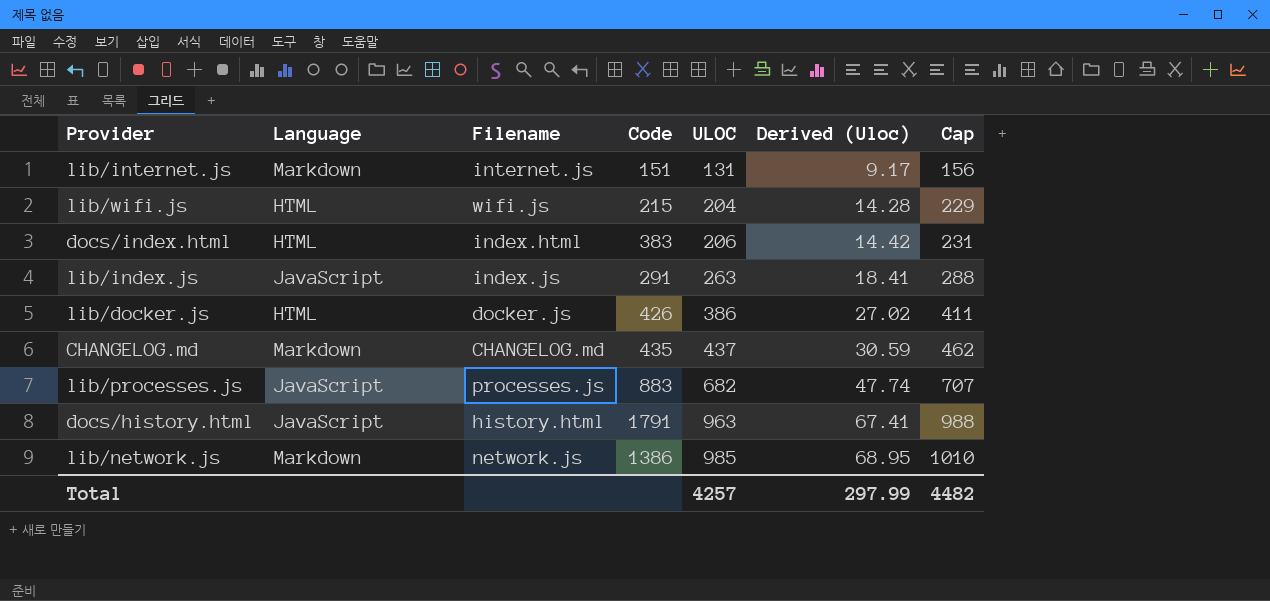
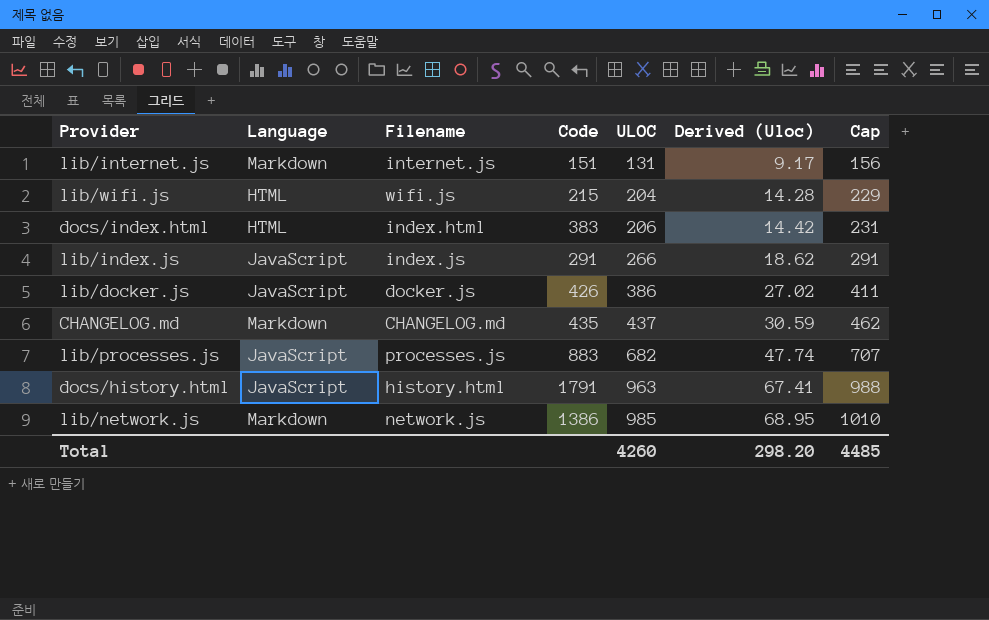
lib/index.js | ULOC: 263 -> 266
lib/index.js | Derived (Uloc): 18.41 -> 18.62
lib/index.js | Cap: 288 -> 291
lib/docker.js | Language: HTML -> JavaScript
Total | ULOC: 4257 -> 4260
Total | Derived (Uloc): 297.99 -> 298.20
Total | Cap: 4482 -> 4485

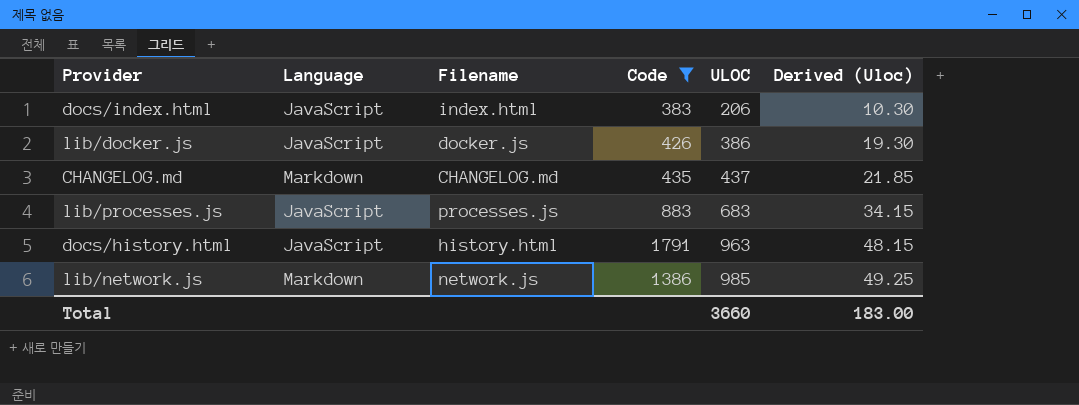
filter: none -> Code >= 383
column Cap | formula: [ULOC] + 25 -> none
column Derived (Uloc) | formula: [ULOC] * 0.07 -> [ULOC] * 0.05
docs/index.html | Language: HTML -> JavaScript
lib/processes.js | ULOC: 682 -> 683
Total | ULOC: 4260 -> 3660
Total | Derived (Uloc): 298.20 -> 183.00

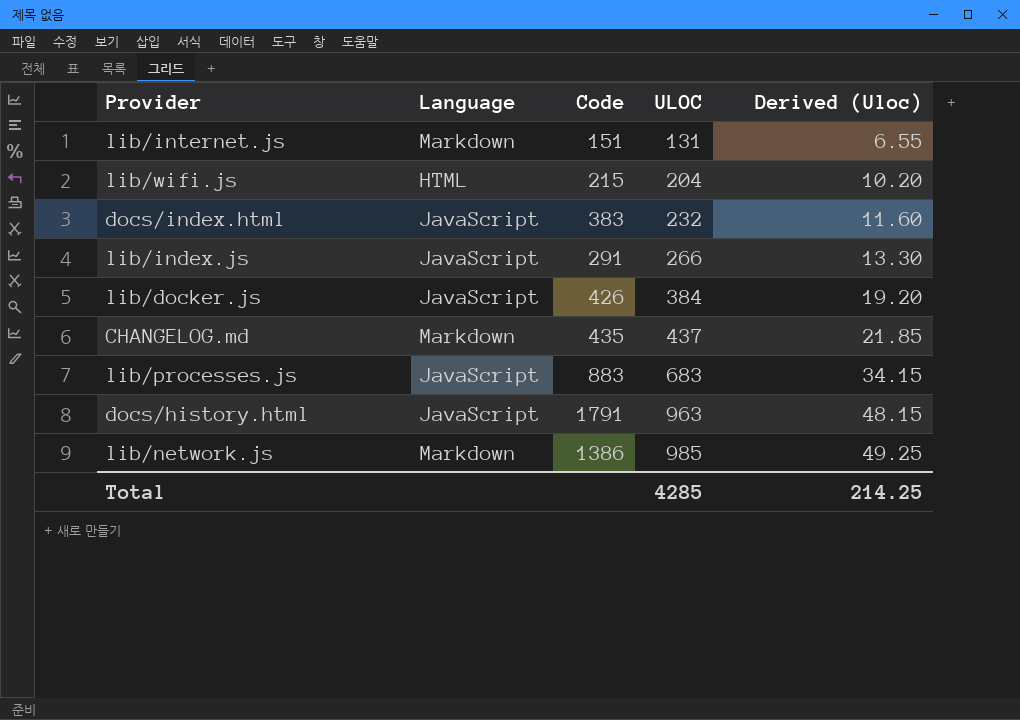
filter: Code >= 383 -> none
column Filename | position: 3 -> none
docs/index.html | ULOC: 206 -> 232
docs/index.html | Derived (Uloc): 10.30 -> 11.60
lib/docker.js | ULOC: 386 -> 384
lib/docker.js | Derived (Uloc): 19.30 -> 19.20
Total | ULOC: 3660 -> 4285
Total | Derived (Uloc): 183.00 -> 214.25

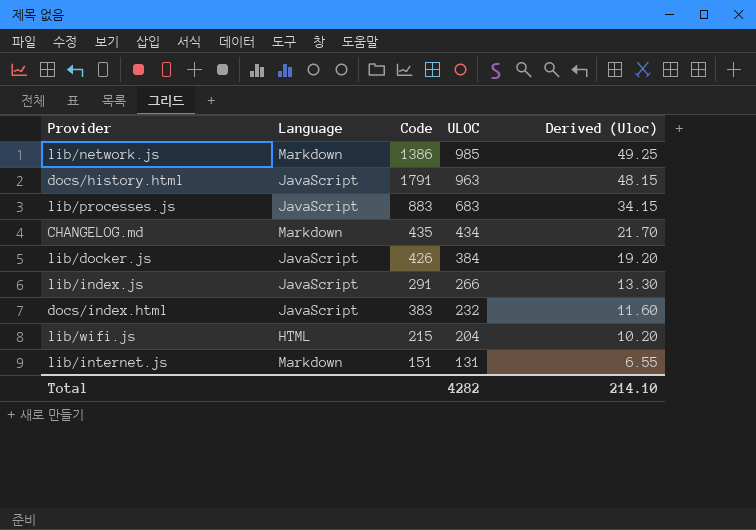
row order: ULOC ascending -> ULOC descending
CHANGELOG.md | ULOC: 437 -> 434
CHANGELOG.md | Derived (Uloc): 21.85 -> 21.70
Total | ULOC: 4285 -> 4282
Total | Derived (Uloc): 214.25 -> 214.10

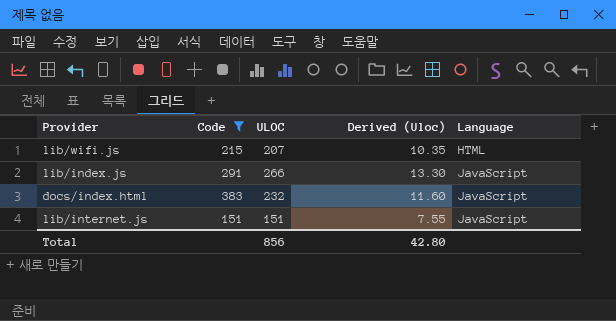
filter: none -> Code <= 383
row order: ULOC descending -> Language ascending
column Language | position: 2 -> 5
lib/wifi.js | ULOC: 204 -> 207
lib/wifi.js | Derived (Uloc): 10.20 -> 10.35
lib/internet.js | ULOC: 131 -> 151
lib/internet.js | Derived (Uloc): 6.55 -> 7.55
lib/internet.js | Language: Markdown -> JavaScript
Total | ULOC: 4282 -> 856
Total | Derived (Uloc): 214.10 -> 42.80

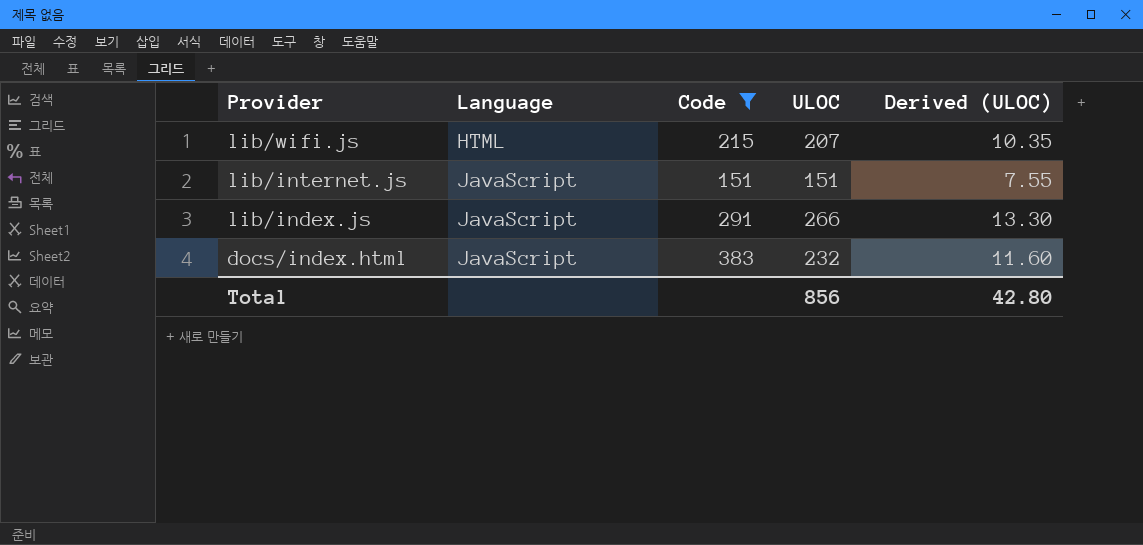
row order: Language ascending -> Provider descending
column Language | position: 5 -> 2
column name: Derived (Uloc) -> Derived (ULOC)

